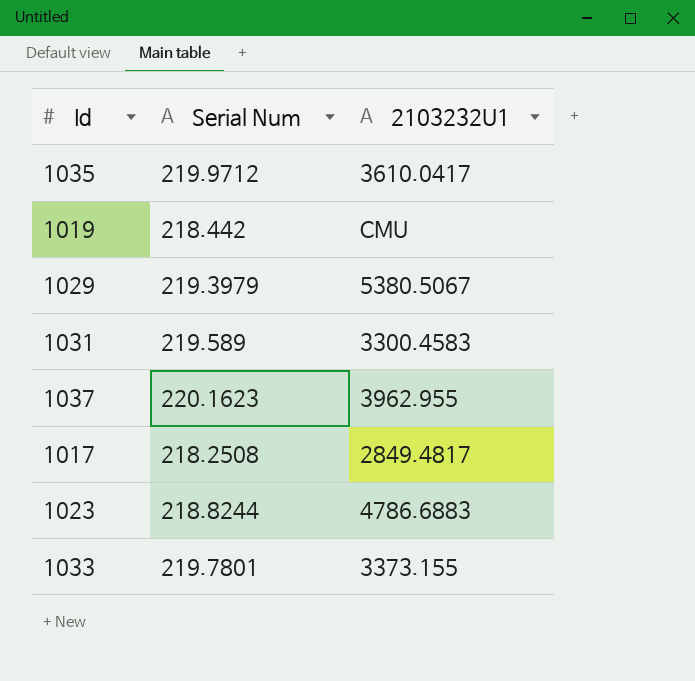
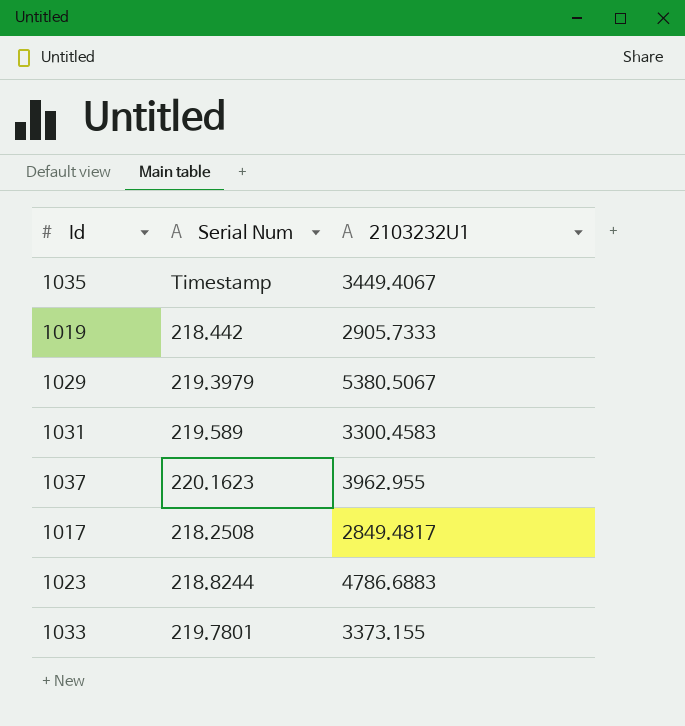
1035 | Serial Num: 219.9712 -> Timestamp
1035 | 2103232U1: 3610.0417 -> 3449.4067
1019 | 2103232U1: CMU -> 2905.7333

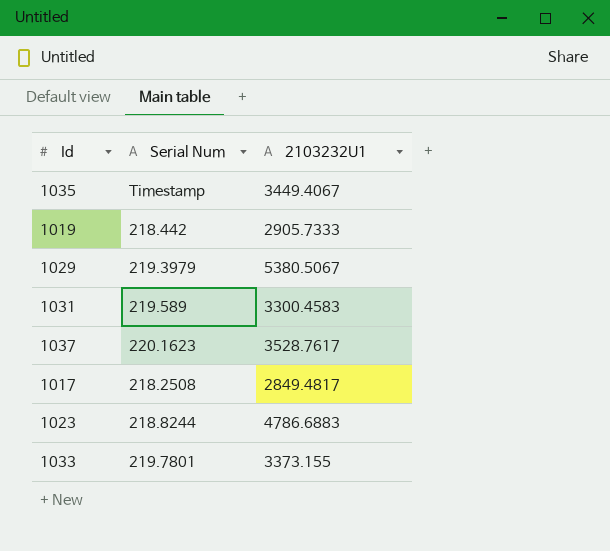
1037 | 2103232U1: 3962.955 -> 3528.7617

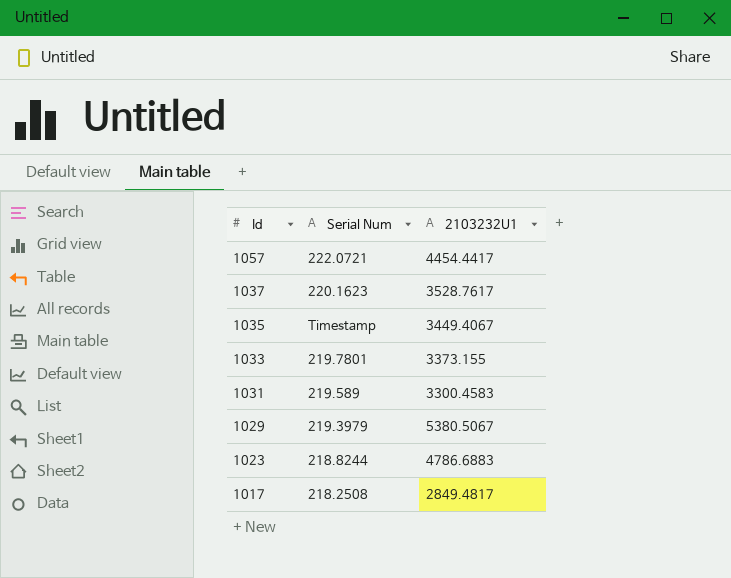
row order: none -> Id descending
row 1019: 218.442 | 2905.7333 -> none
row 1057: none -> 222.0721 | 4454.4417

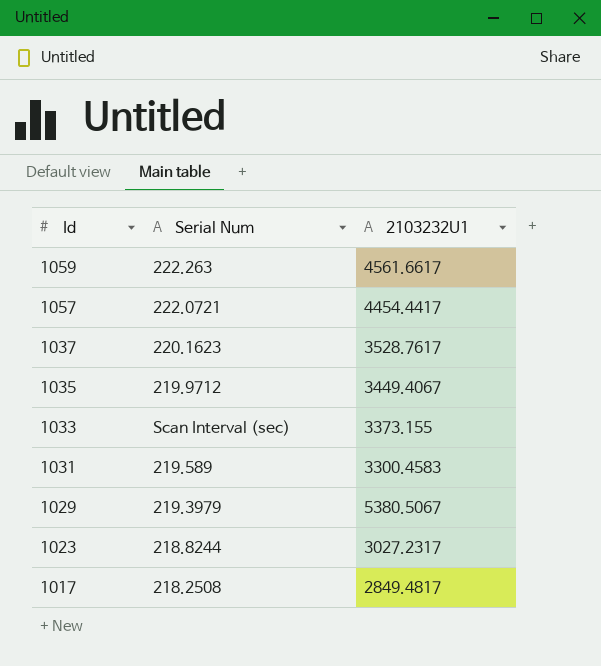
row 1059: none -> 222.263 | 4561.6617
1035 | Serial Num: Timestamp -> 219.9712
1033 | Serial Num: 219.7801 -> Scan Interval (sec)
1023 | 2103232U1: 4786.6883 -> 3027.2317

